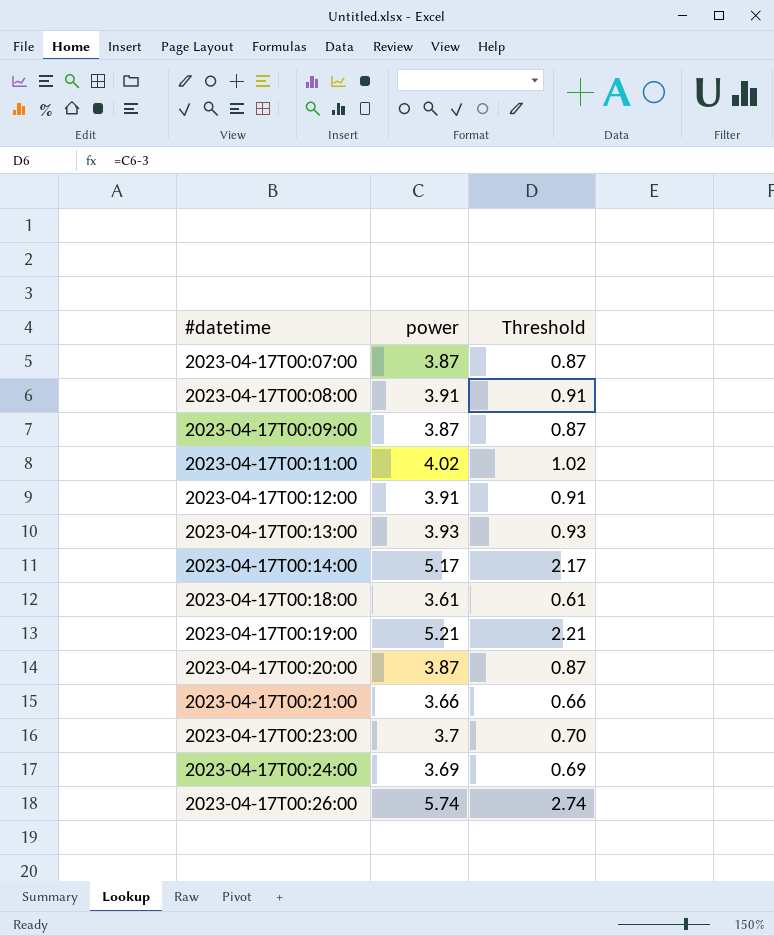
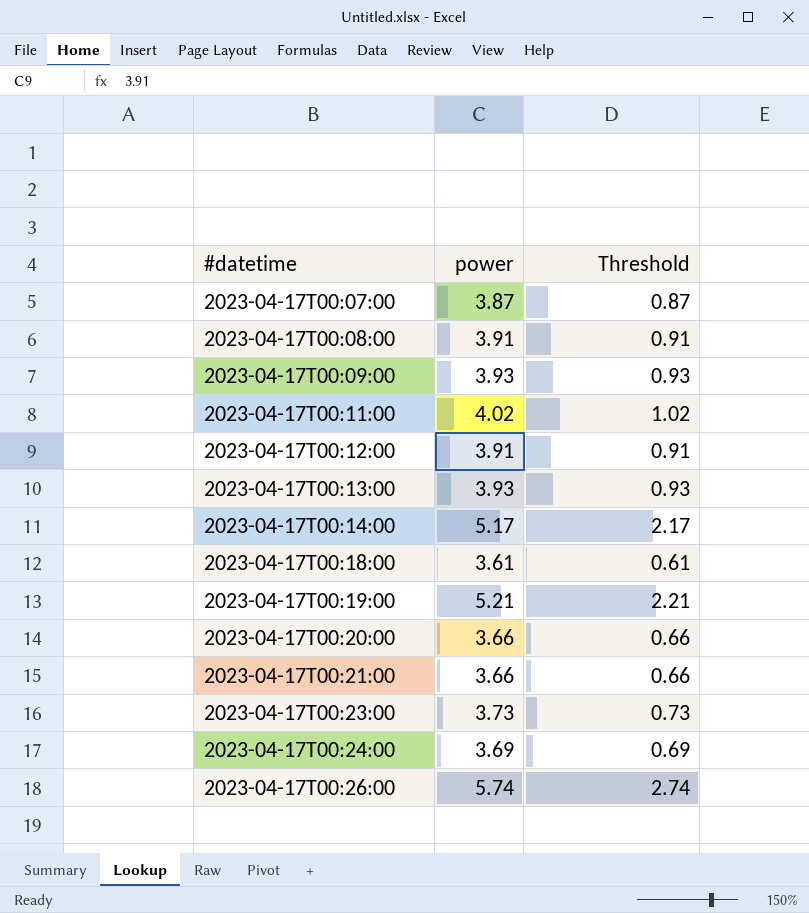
2023-04-17T00:09:00 | power: 3.87 -> 3.93
2023-04-17T00:09:00 | Threshold: 0.87 -> 0.93
2023-04-17T00:20:00 | power: 3.87 -> 3.66
2023-04-17T00:20:00 | Threshold: 0.87 -> 0.66
2023-04-17T00:23:00 | power: 3.7 -> 3.73
2023-04-17T00:23:00 | Threshold: 0.70 -> 0.73

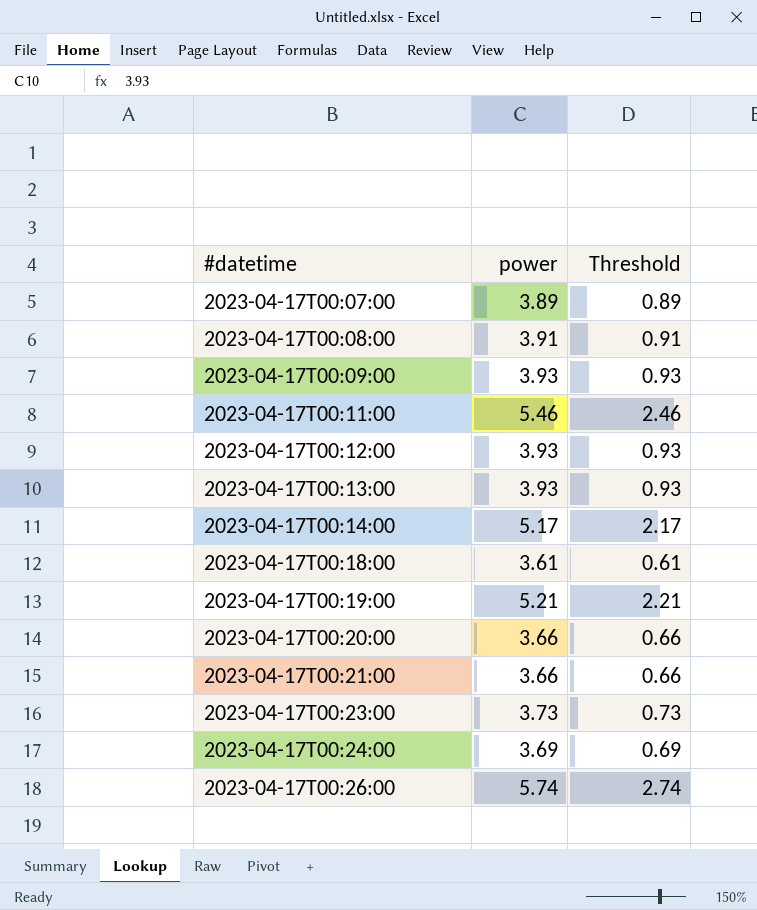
2023-04-17T00:07:00 | power: 3.87 -> 3.89
2023-04-17T00:07:00 | Threshold: 0.87 -> 0.89
2023-04-17T00:11:00 | power: 4.02 -> 5.46
2023-04-17T00:11:00 | Threshold: 1.02 -> 2.46
2023-04-17T00:12:00 | power: 3.91 -> 3.93
2023-04-17T00:12:00 | Threshold: 0.91 -> 0.93

